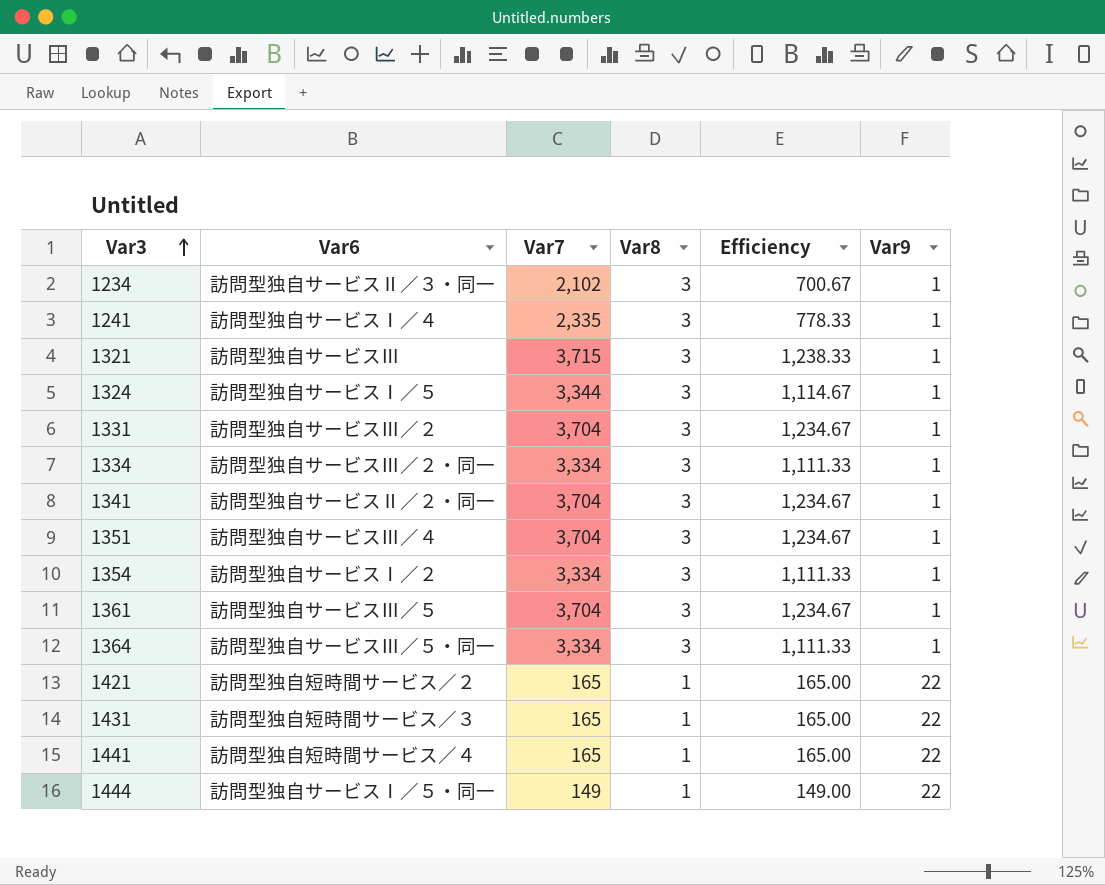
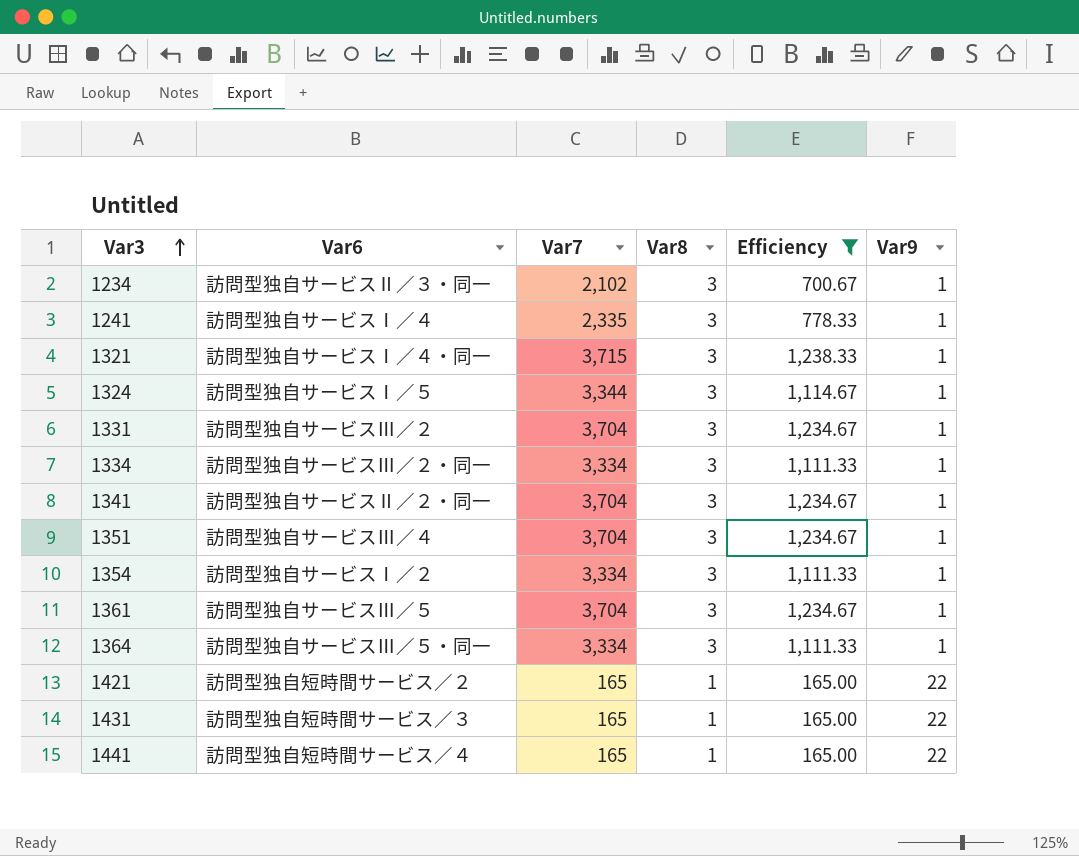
filter: none -> Efficiency != 149.00
1321 | Var6: 訪問型独自サービスⅢ -> 訪問型独自サービスⅠ／４・同一

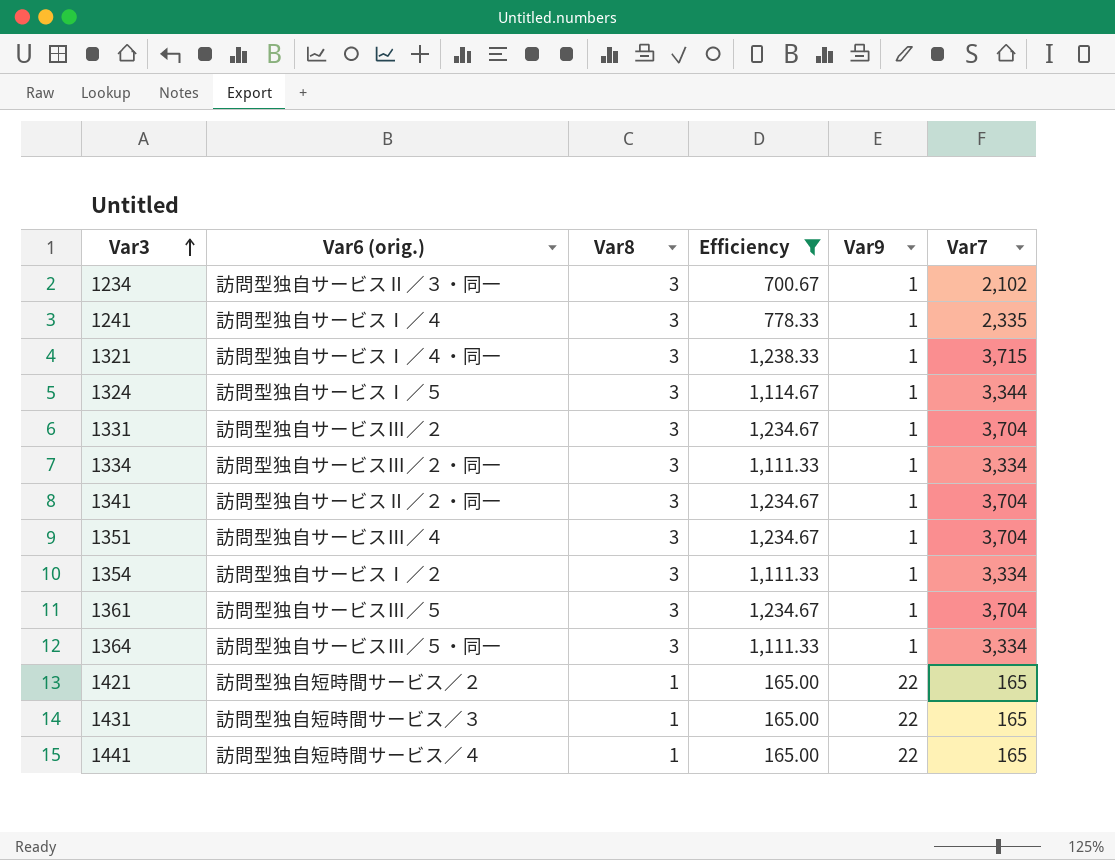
column name: Var6 -> Var6 (orig.)
column Var7 | position: 3 -> 6

